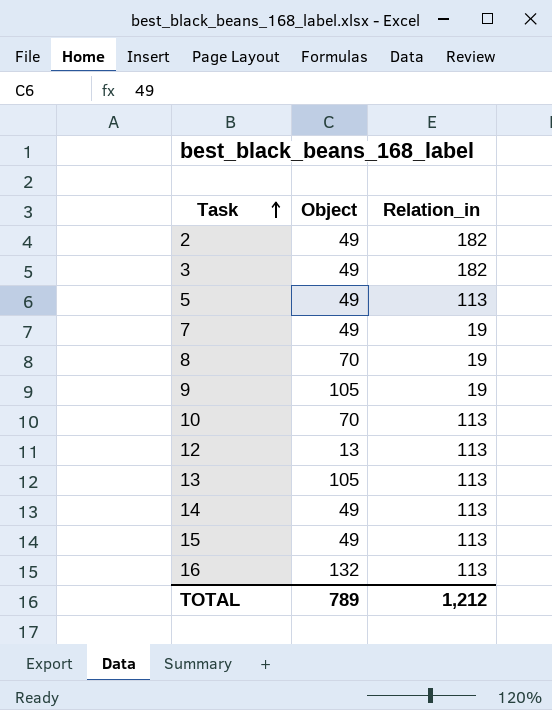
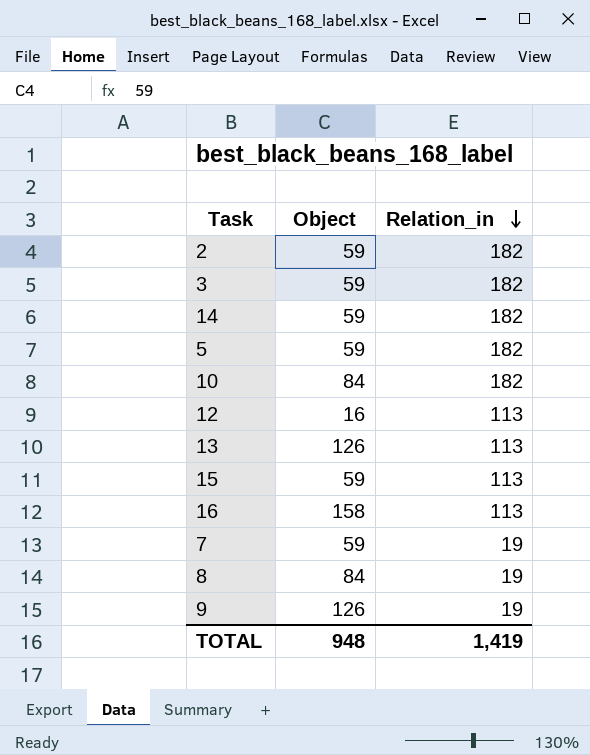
row order: Task ascending -> Relation_in descending
2 | Object: 49 -> 59
3 | Object: 49 -> 59
14 | Object: 49 -> 59
14 | Relation_in: 113 -> 182
5 | Object: 49 -> 59
5 | Relation_in: 113 -> 182
10 | Object: 70 -> 84
10 | Relation_in: 113 -> 182
12 | Object: 13 -> 16
13 | Object: 105 -> 126
15 | Object: 49 -> 59
16 | Object: 132 -> 158
7 | Object: 49 -> 59
8 | Object: 70 -> 84
9 | Object: 105 -> 126
TOTAL | Object: 789 -> 948
TOTAL | Relation_in: 1,212 -> 1,419

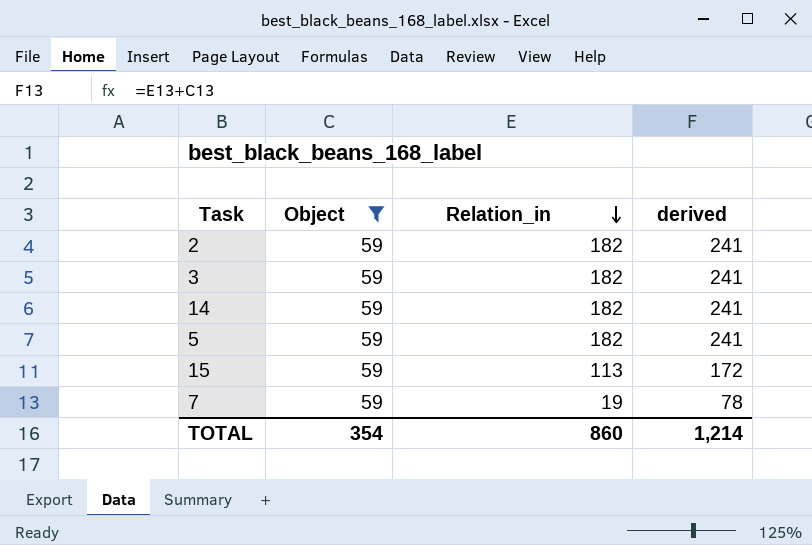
filter: none -> Object = 59
column derived | formula: none -> [Object] + [Relation_in]
TOTAL | Object: 948 -> 354
TOTAL | Relation_in: 1,419 -> 860

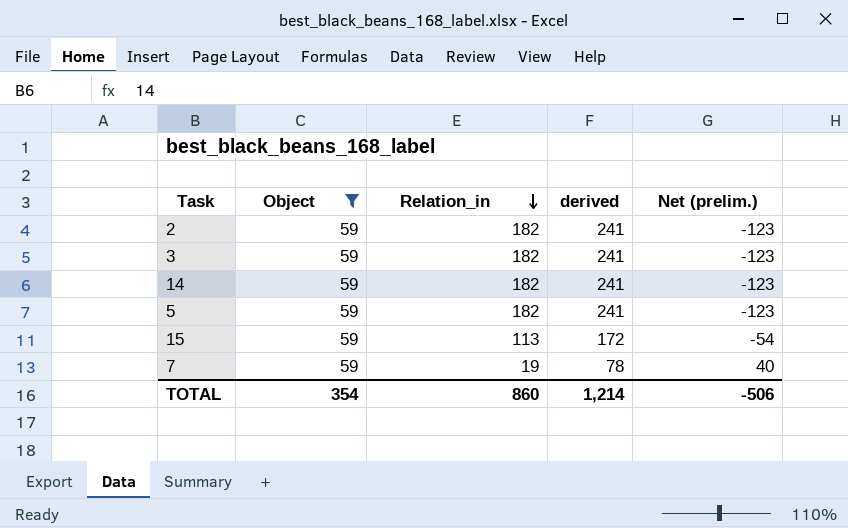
column Net (prelim.) | formula: none -> [Object] - [Relation_in]

